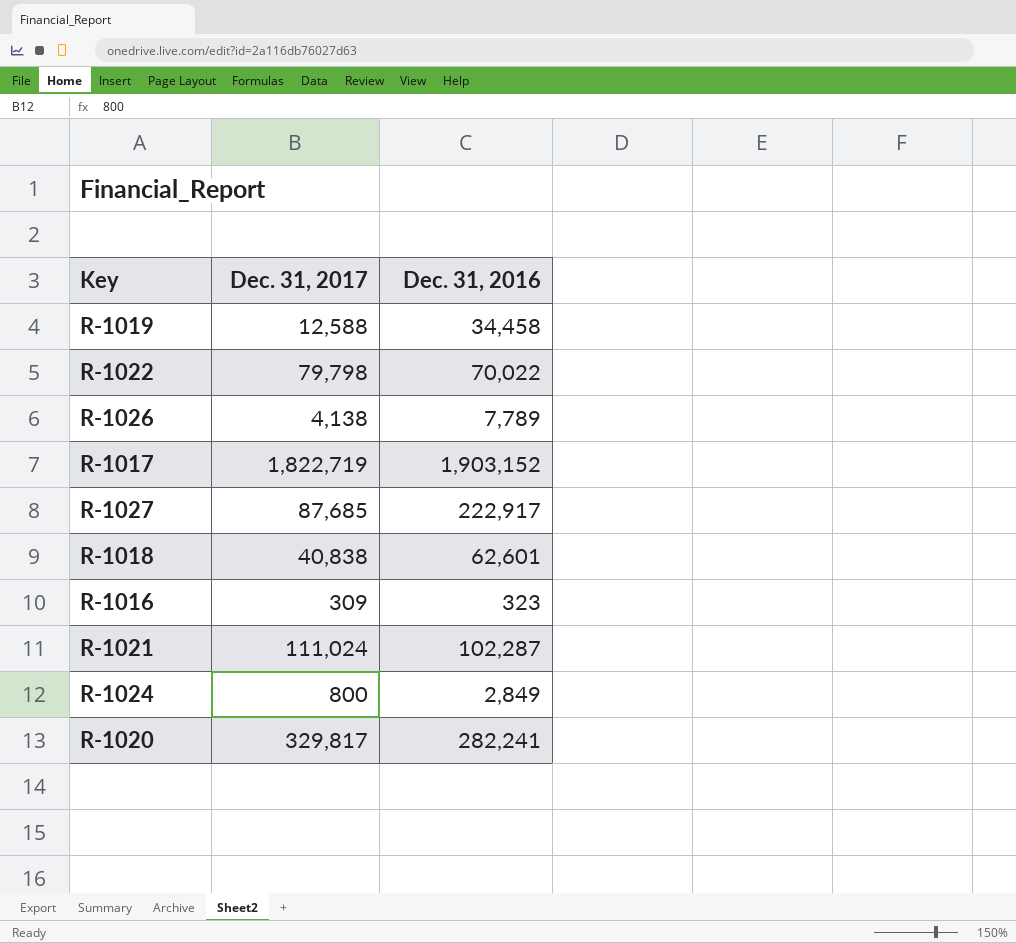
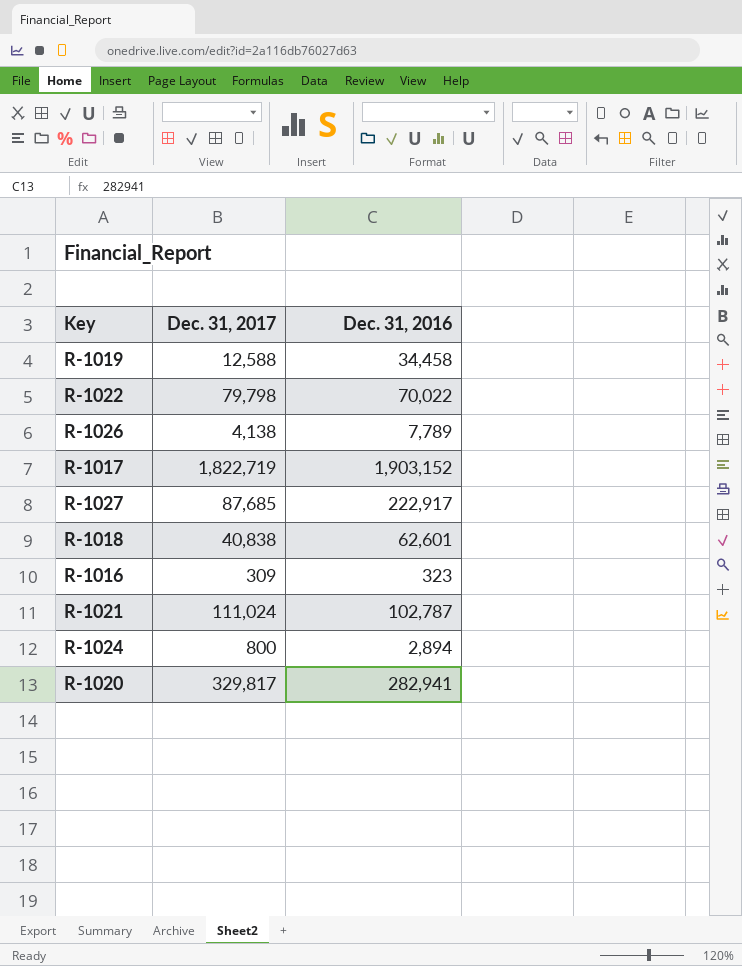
R-1021 | Dec. 31, 2016: 102,287 -> 102,787
R-1024 | Dec. 31, 2016: 2,849 -> 2,894
R-1020 | Dec. 31, 2016: 282,241 -> 282,941

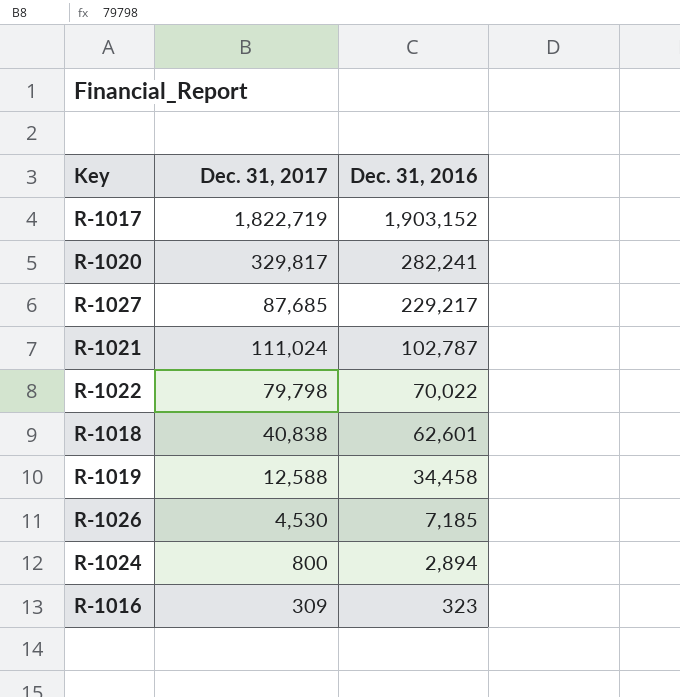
row order: none -> Dec. 31, 2016 descending
R-1020 | Dec. 31, 2016: 282,941 -> 282,241
R-1027 | Dec. 31, 2016: 222,917 -> 229,217
R-1026 | Dec. 31, 2017: 4,138 -> 4,530
R-1026 | Dec. 31, 2016: 7,789 -> 7,185

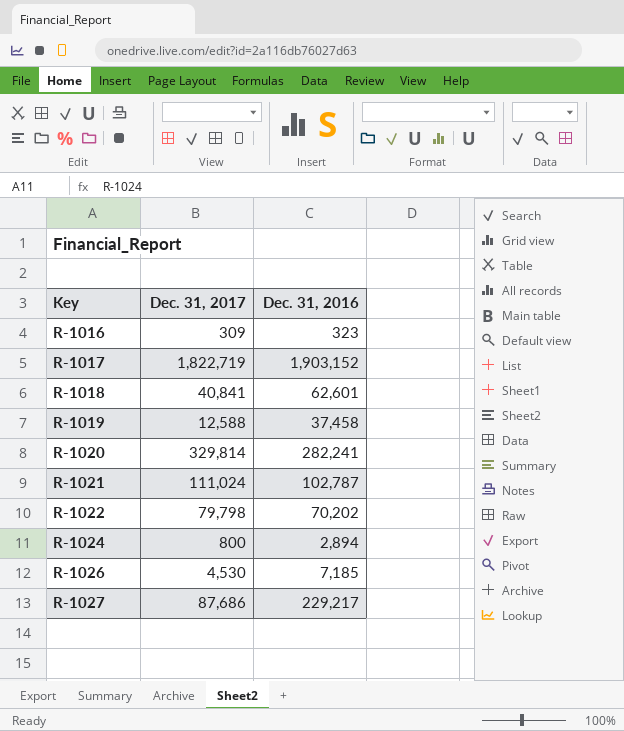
row order: Dec. 31, 2016 descending -> Key ascending
R-1018 | Dec. 31, 2017: 40,838 -> 40,841
R-1019 | Dec. 31, 2016: 34,458 -> 37,458
R-1020 | Dec. 31, 2017: 329,817 -> 329,814
R-1022 | Dec. 31, 2016: 70,022 -> 70,202
R-1027 | Dec. 31, 2017: 87,685 -> 87,686

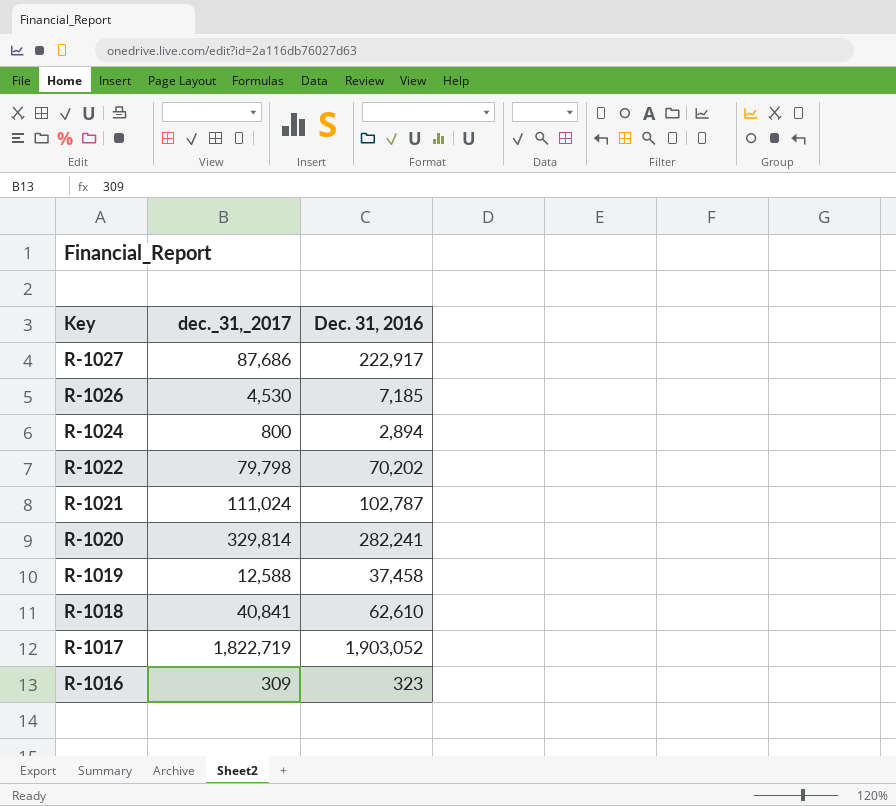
row order: Key ascending -> Key descending
column name: Dec. 31, 2017 -> dec._31,_2017
R-1027 | Dec. 31, 2016: 229,217 -> 222,917
R-1018 | Dec. 31, 2016: 62,601 -> 62,610
R-1017 | Dec. 31, 2016: 1,903,152 -> 1,903,052

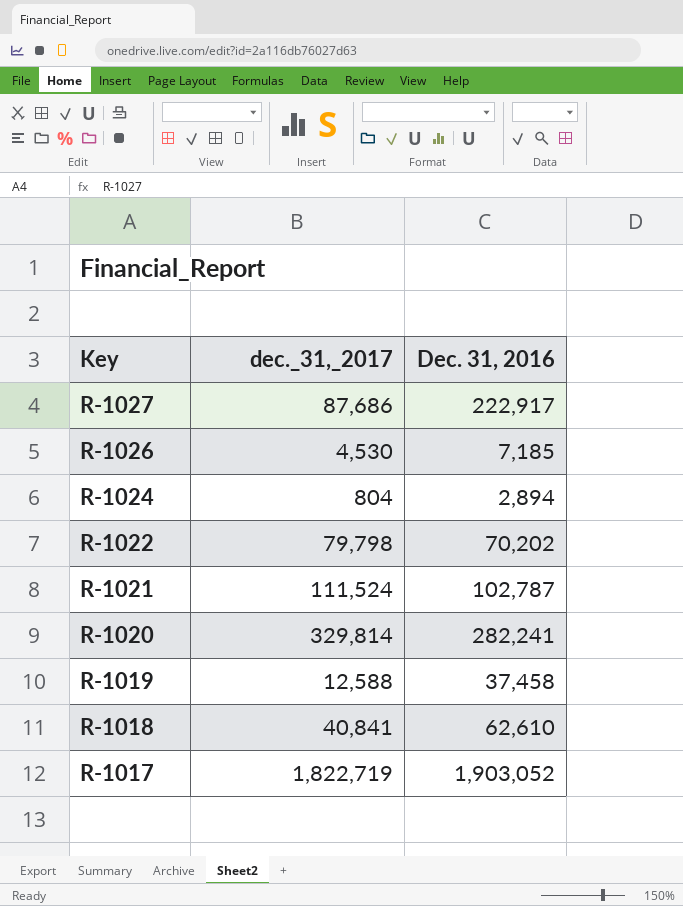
row R-1016: 309 | 323 -> none
R-1024 | dec._31,_2017: 800 -> 804
R-1021 | dec._31,_2017: 111,024 -> 111,524

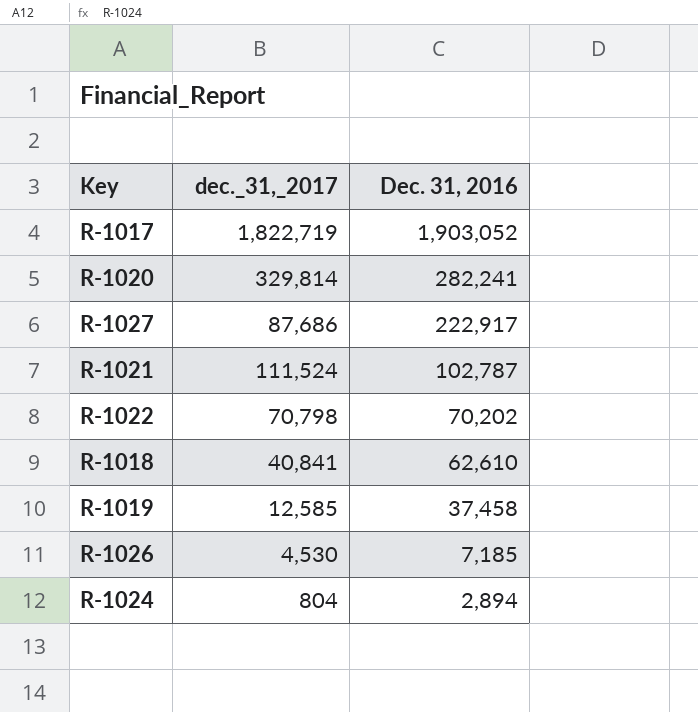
row order: Key descending -> Dec. 31, 2016 descending
R-1022 | dec._31,_2017: 79,798 -> 70,798
R-1019 | dec._31,_2017: 12,588 -> 12,585

